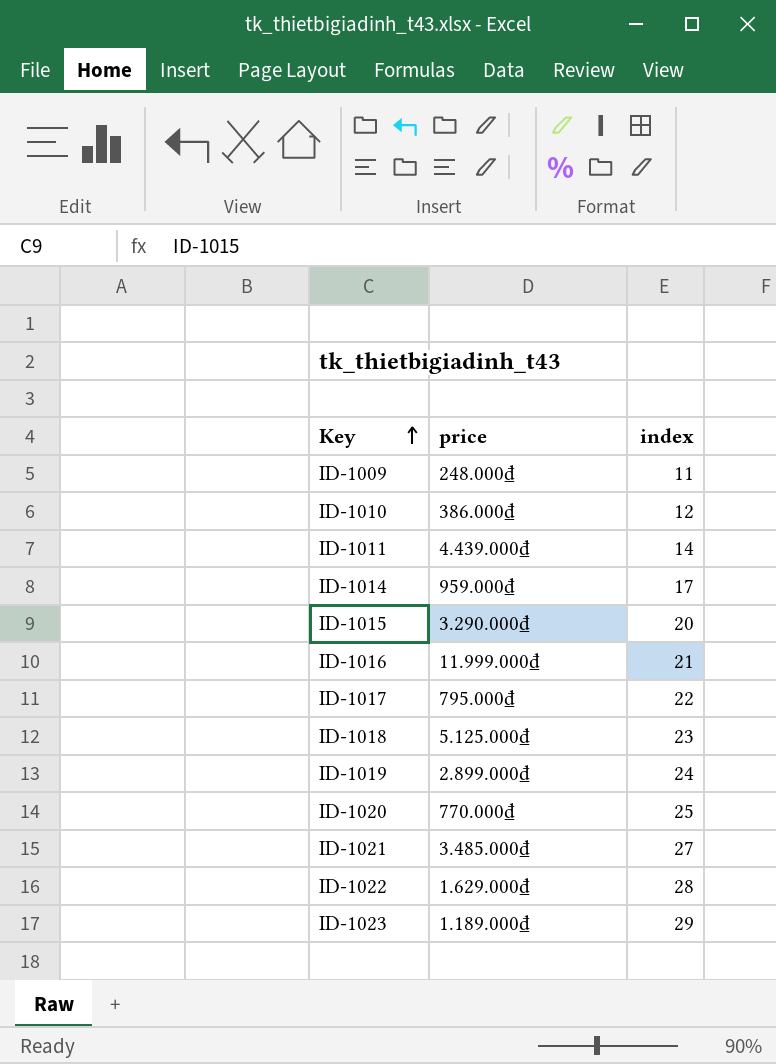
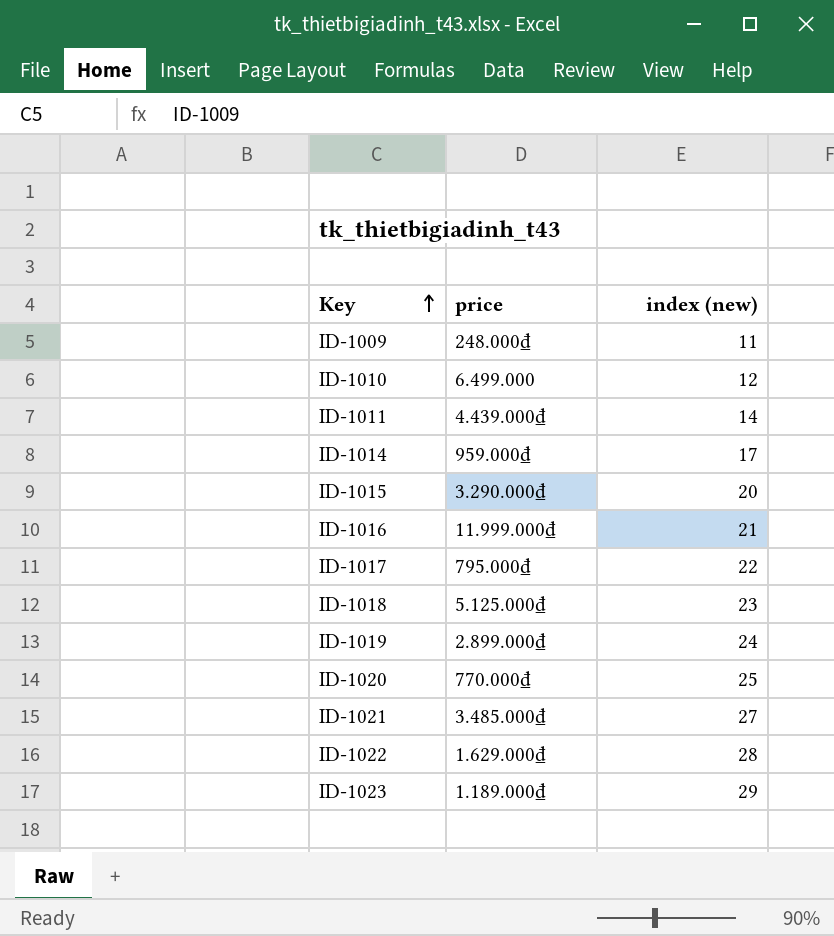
column name: index -> index (new)
ID-1010 | price: 386.000₫ -> 6.499.000

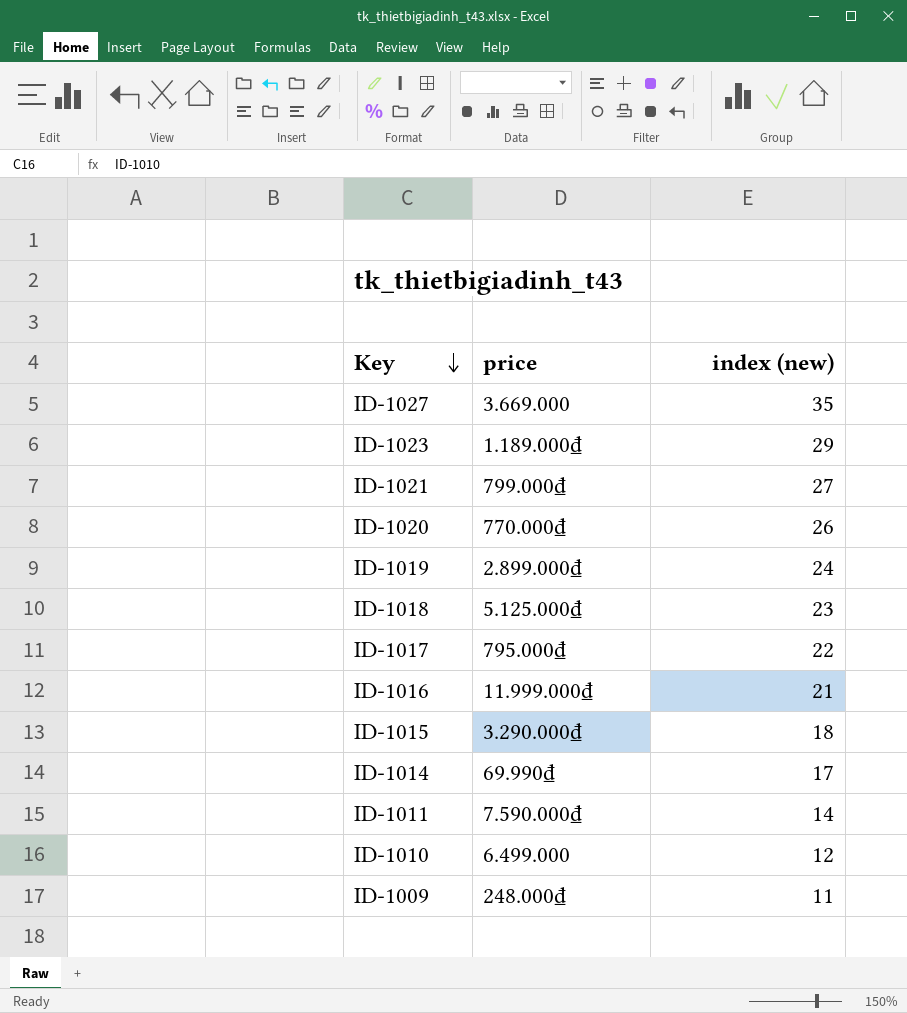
row order: Key ascending -> Key descending
row ID-1022: 1.629.000₫ | 28 -> none
row ID-1027: none -> 3.669.000 | 35
ID-1021 | price: 3.485.000₫ -> 799.000₫
ID-1020 | index (new): 25 -> 26
ID-1015 | index (new): 20 -> 18
ID-1014 | price: 959.000₫ -> 69.990₫
ID-1011 | price: 4.439.000₫ -> 7.590.000₫

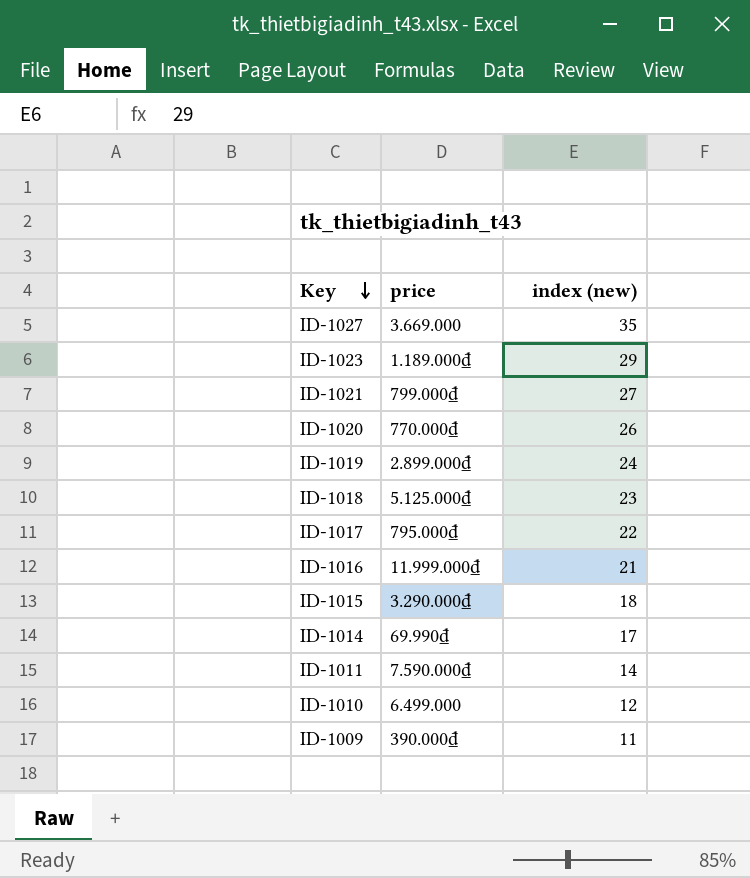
ID-1009 | price: 248.000₫ -> 390.000₫

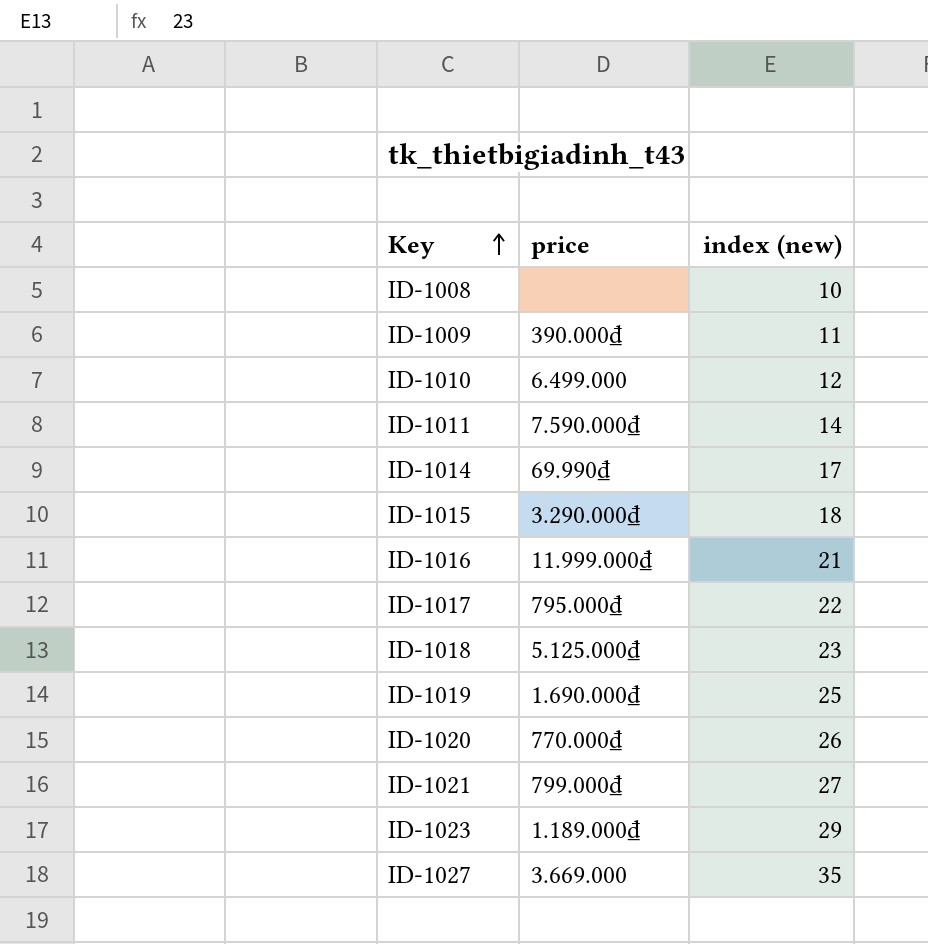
row order: Key descending -> Key ascending
row ID-1008: none -> none | 10
ID-1019 | price: 2.899.000₫ -> 1.690.000₫
ID-1019 | index (new): 24 -> 25

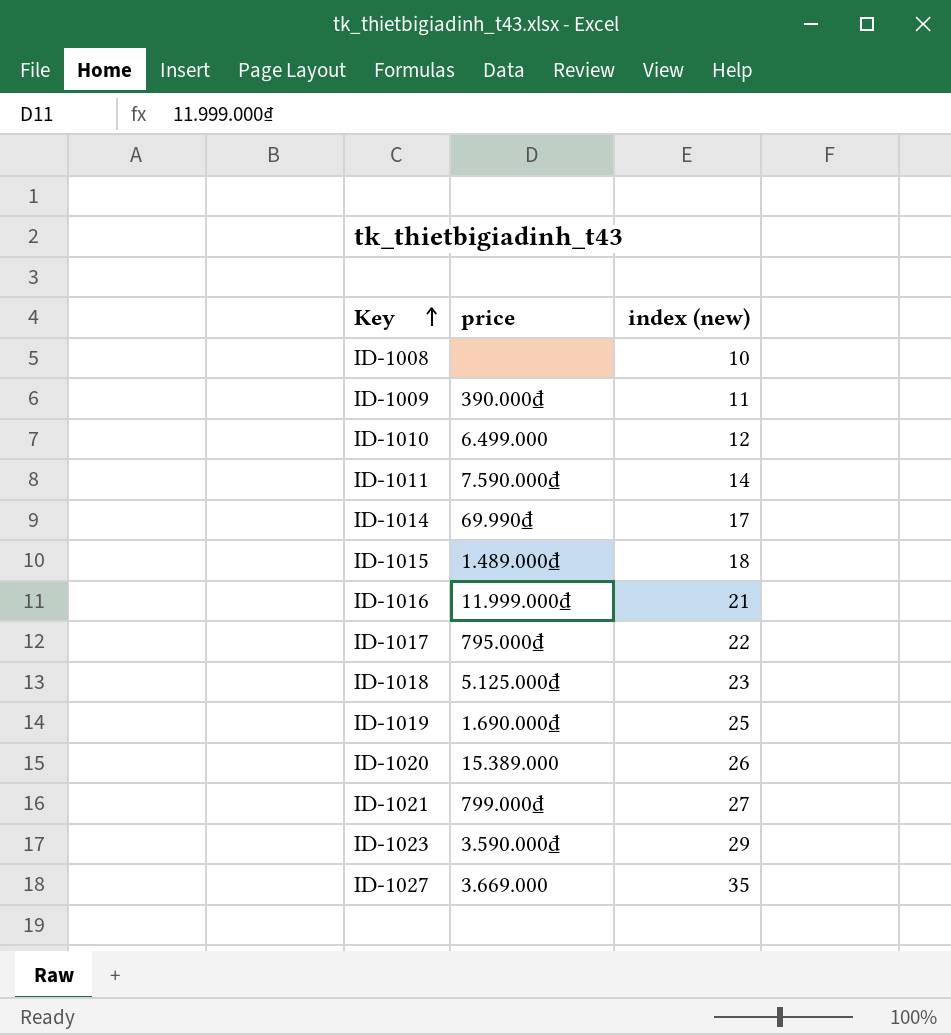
ID-1015 | price: 3.290.000₫ -> 1.489.000₫
ID-1020 | price: 770.000₫ -> 15.389.000
ID-1023 | price: 1.189.000₫ -> 3.590.000₫

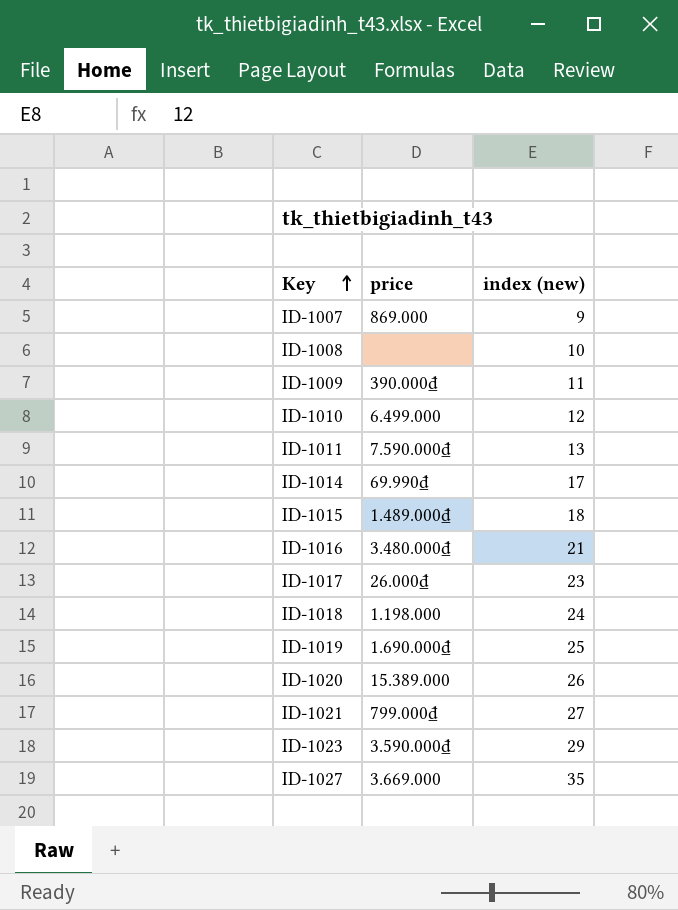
row ID-1007: none -> 869.000 | 9
ID-1011 | index (new): 14 -> 13
ID-1016 | price: 11.999.000₫ -> 3.480.000₫
ID-1017 | price: 795.000₫ -> 26.000₫
ID-1017 | index (new): 22 -> 23
ID-1018 | price: 5.125.000₫ -> 1.198.000
ID-1018 | index (new): 23 -> 24

